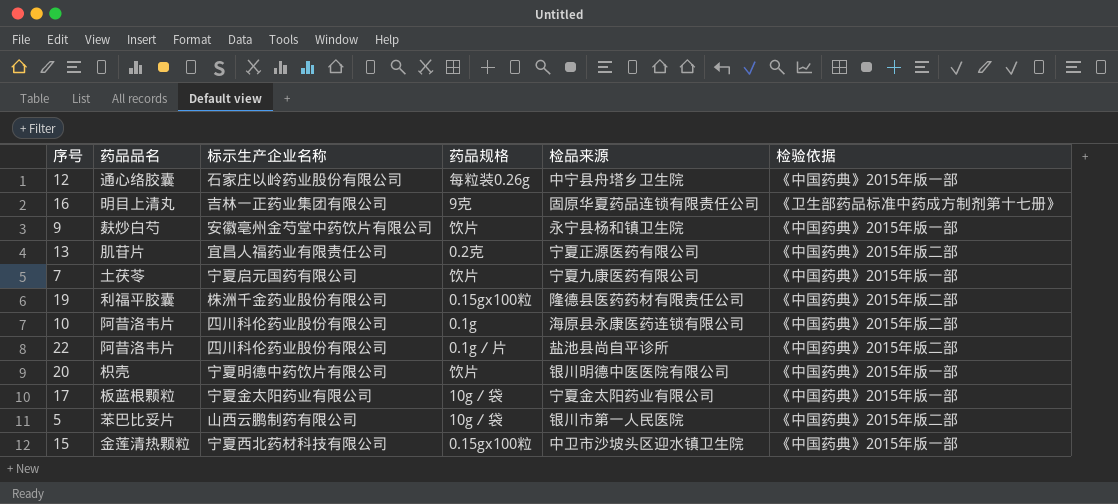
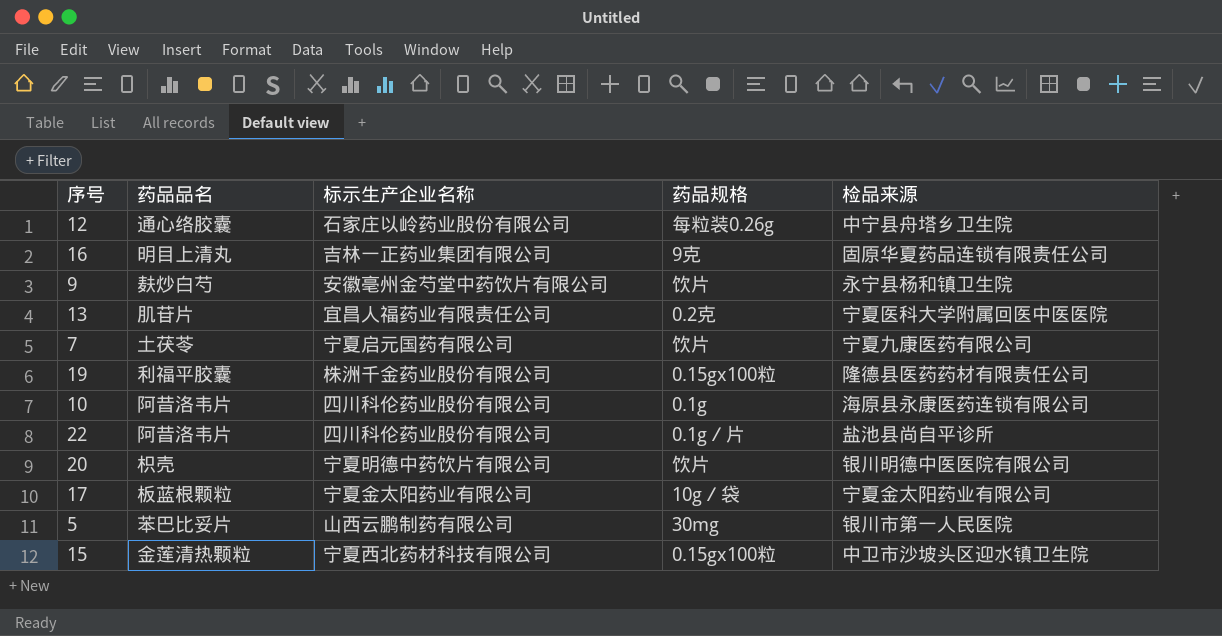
column 检验依据 | position: 6 -> none
13 | 检品来源: 宁夏正源医药有限公司 -> 宁夏医科大学附属回医中医医院
5 | 药品规格: 10g／袋 -> 30mg

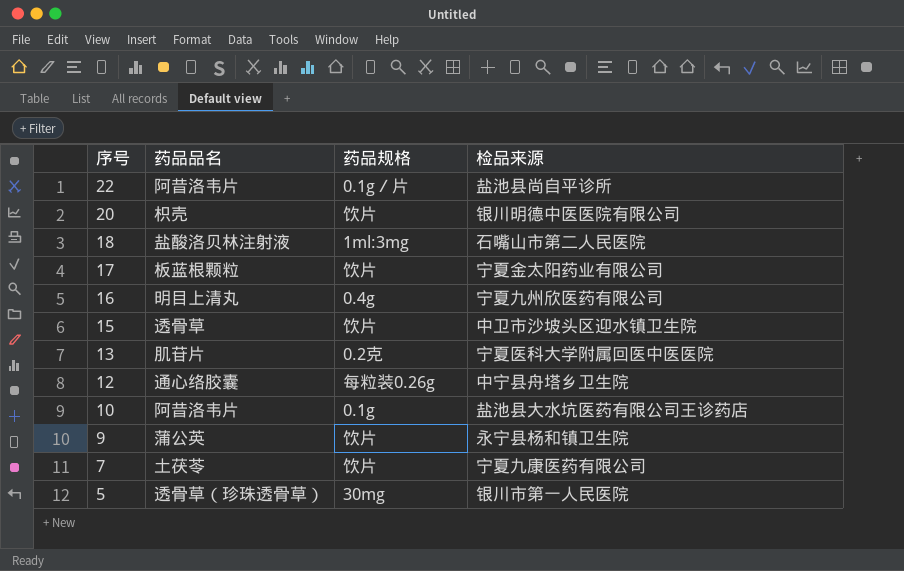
row order: none -> 序号 descending
column 标示生产企业名称 | position: 3 -> none
row 19: 利福平胶囊 | 株洲千金药业股份有限公司 | 0.15gx100粒 | 隆德县医药药材有限责任公司 -> none
row 18: none -> 盐酸洛贝林注射液 | 1ml:3mg | 石嘴山市第二人民医院
17 | 药品规格: 10g／袋 -> 饮片
16 | 药品规格: 9克 -> 0.4g
16 | 检品来源: 固原华夏药品连锁有限责任公司 -> 宁夏九州欣医药有限公司
15 | 药品品名: 金莲清热颗粒 -> 透骨草
15 | 药品规格: 0.15gx100粒 -> 饮片
10 | 检品来源: 海原县永康医药连锁有限公司 -> 盐池县大水坑医药有限公司王诊药店
9 | 药品品名: 麸炒白芍 -> 蒲公英
5 | 药品品名: 苯巴比妥片 -> 透骨草（珍珠透骨草）

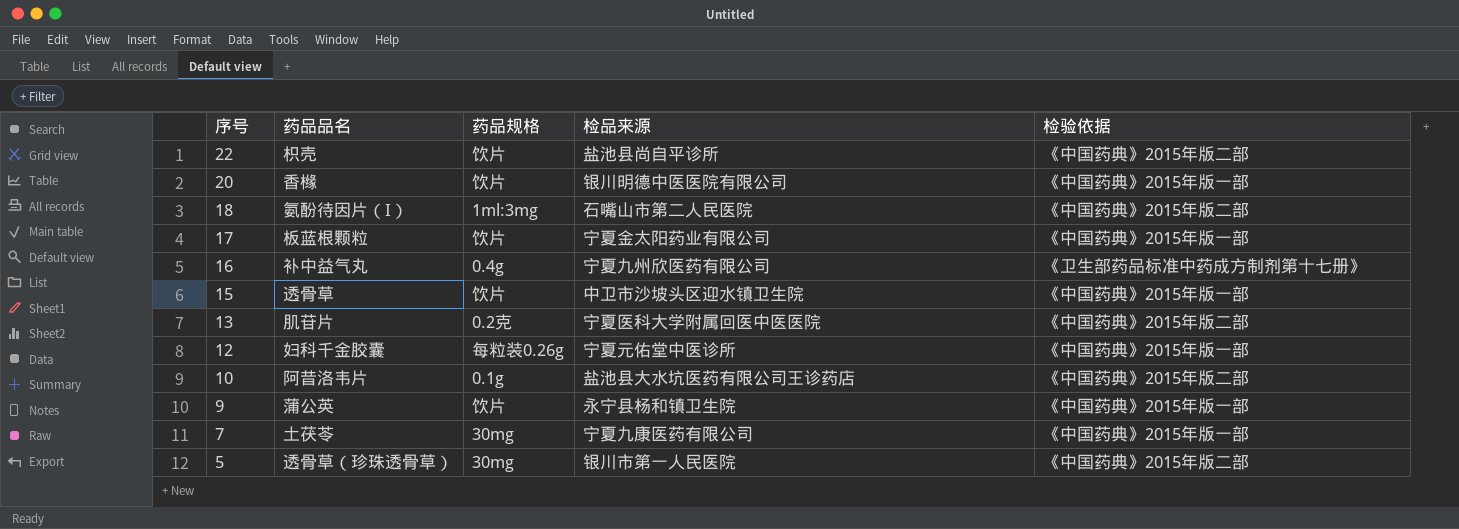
column 检验依据 | position: none -> 5
22 | 药品品名: 阿昔洛韦片 -> 枳壳
22 | 药品规格: 0.1g／片 -> 饮片
20 | 药品品名: 枳壳 -> 香橼
18 | 药品品名: 盐酸洛贝林注射液 -> 氨酚待因片（I）
16 | 药品品名: 明目上清丸 -> 补中益气丸
12 | 药品品名: 通心络胶囊 -> 妇科千金胶囊
12 | 检品来源: 中宁县舟塔乡卫生院 -> 宁夏元佑堂中医诊所
7 | 药品规格: 饮片 -> 30mg

